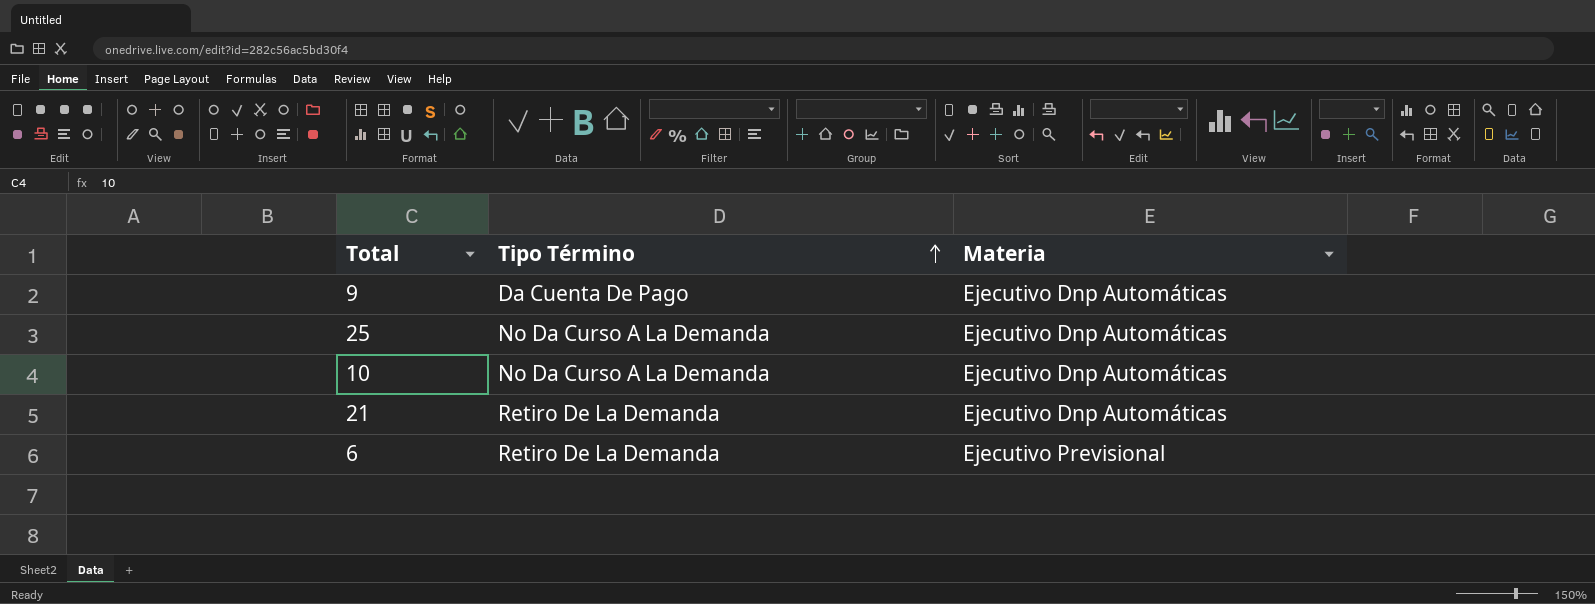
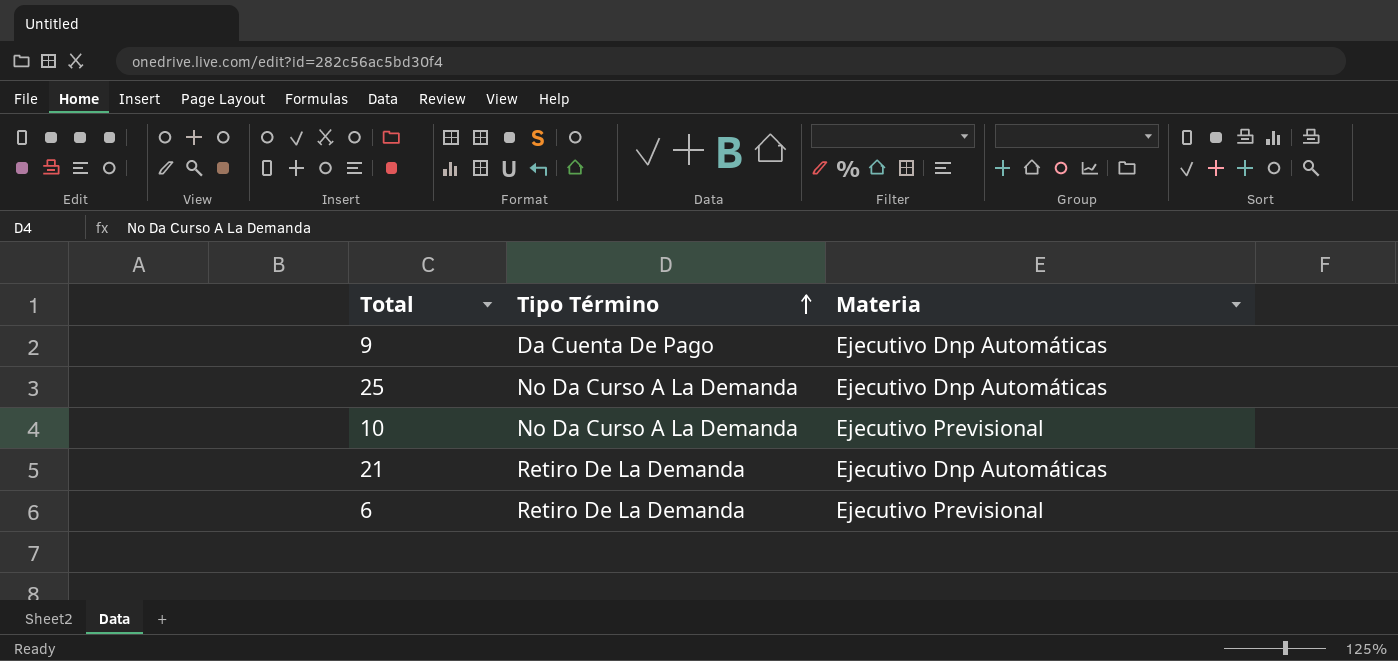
10 | Materia: Ejecutivo Dnp Automáticas -> Ejecutivo Previsional

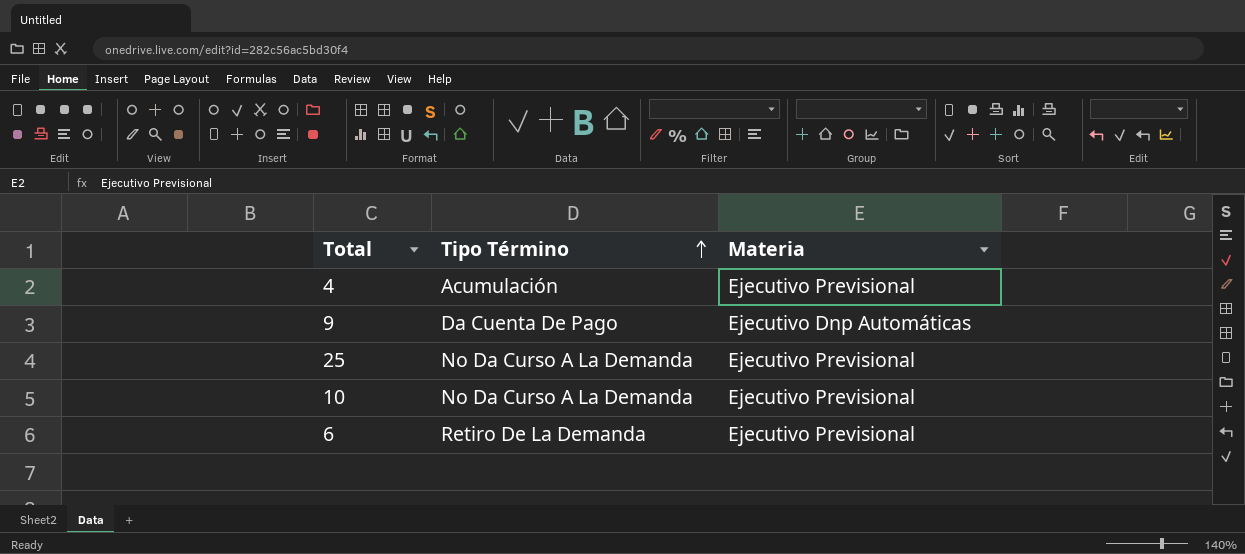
row 21: Retiro De La Demanda | Ejecutivo Dnp Automáticas -> none
row 4: none -> Acumulación | Ejecutivo Previsional
25 | Materia: Ejecutivo Dnp Automáticas -> Ejecutivo Previsional

